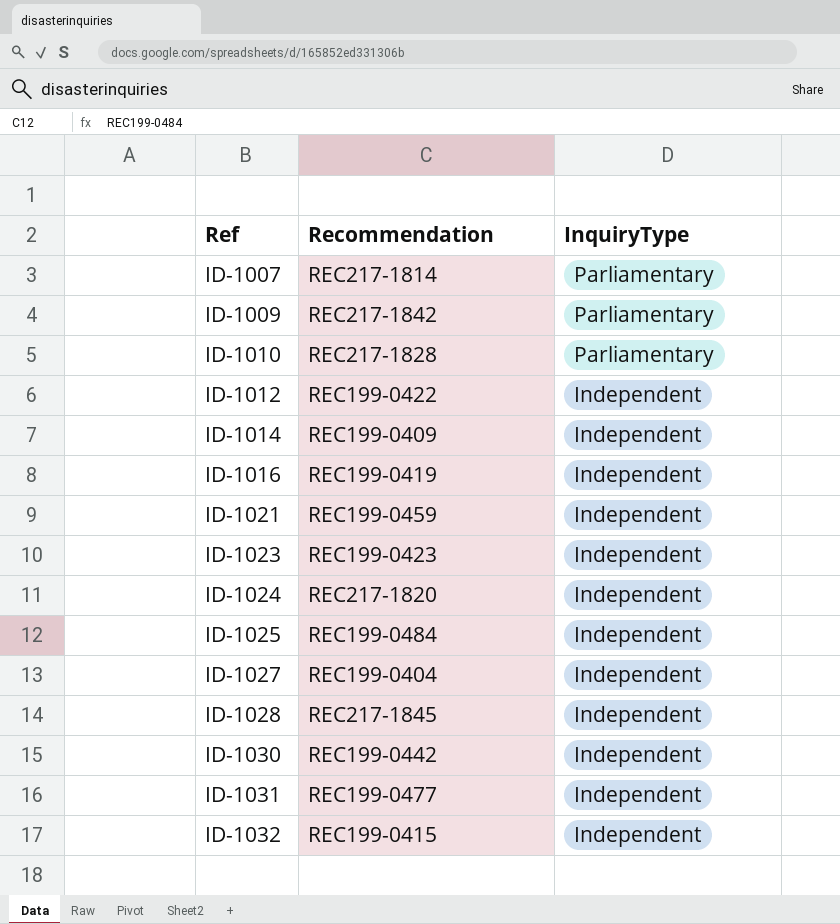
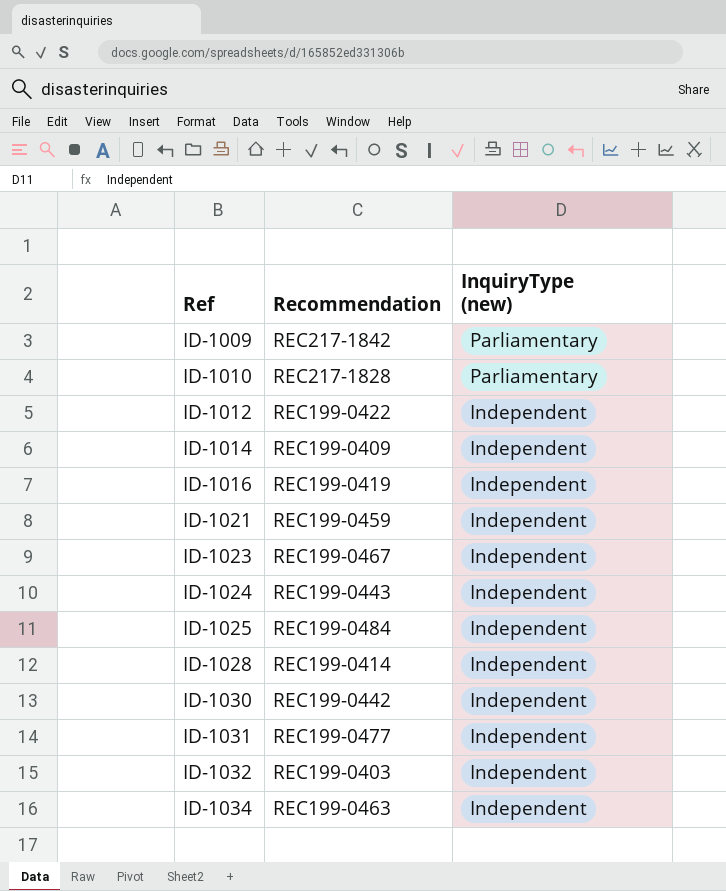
column name: InquiryType -> InquiryType (new)
row ID-1007: REC217-1814 | Parliamentary -> none
row ID-1027: REC199-0404 | Independent -> none
ID-1023 | Recommendation: REC199-0423 -> REC199-0467
ID-1024 | Recommendation: REC217-1820 -> REC199-0443
ID-1028 | Recommendation: REC217-1845 -> REC199-0414
ID-1032 | Recommendation: REC199-0415 -> REC199-0403
row ID-1034: none -> REC199-0463 | Independent

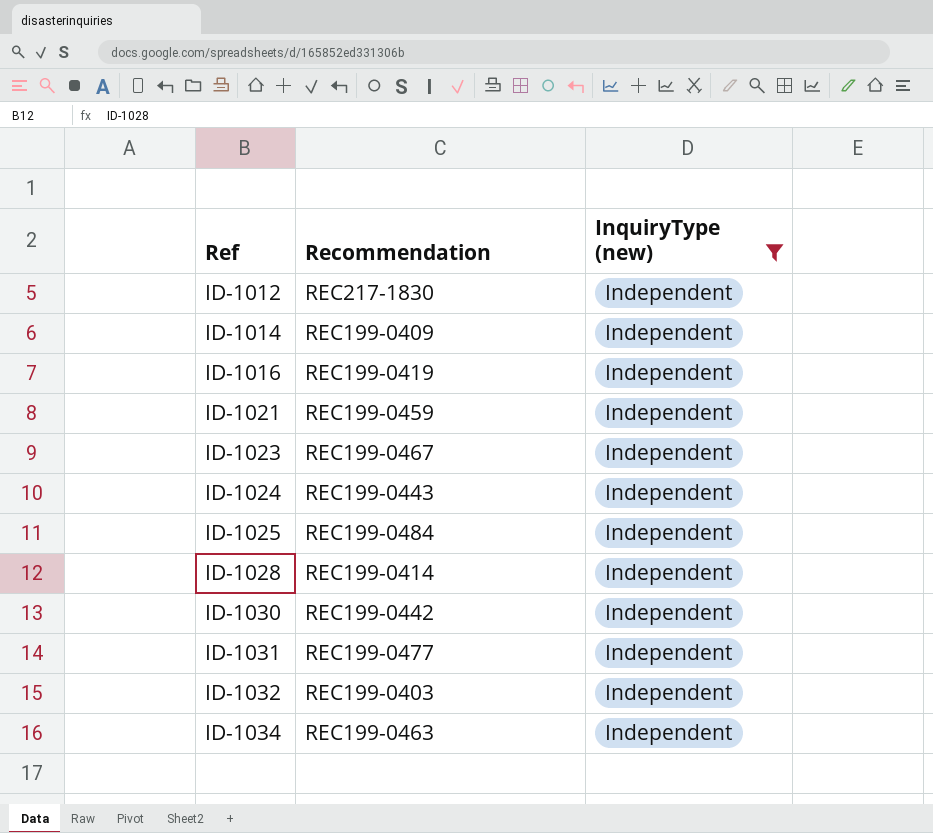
filter: none -> InquiryType (new) = Independent
ID-1012 | Recommendation: REC199-0422 -> REC217-1830

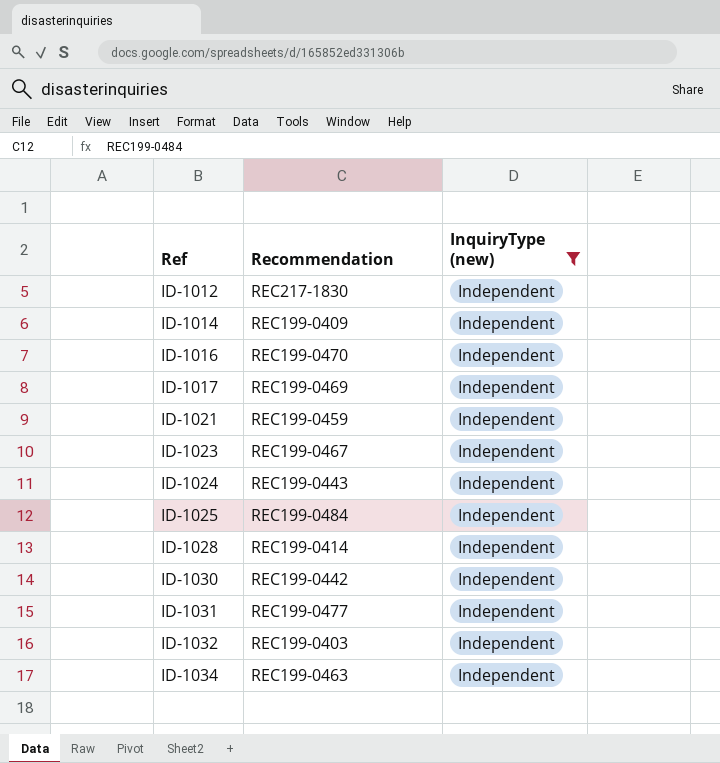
ID-1016 | Recommendation: REC199-0419 -> REC199-0470
row ID-1017: none -> REC199-0469 | Independent

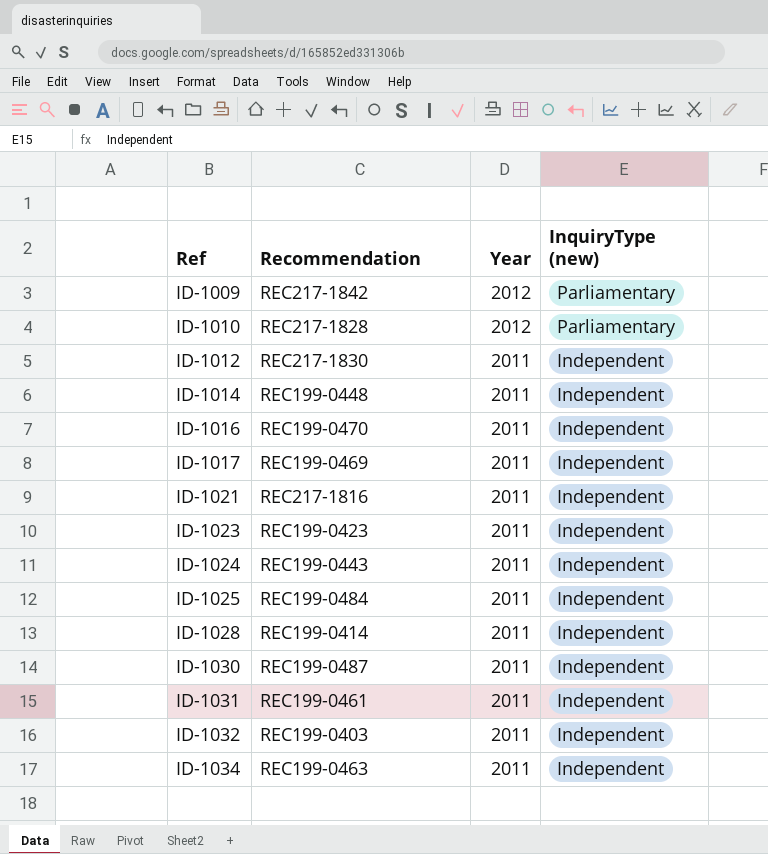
filter: InquiryType (new) = Independent -> none
column Year | position: none -> 3
ID-1014 | Recommendation: REC199-0409 -> REC199-0448
ID-1021 | Recommendation: REC199-0459 -> REC217-1816
ID-1023 | Recommendation: REC199-0467 -> REC199-0423
ID-1030 | Recommendation: REC199-0442 -> REC199-0487
ID-1031 | Recommendation: REC199-0477 -> REC199-0461

